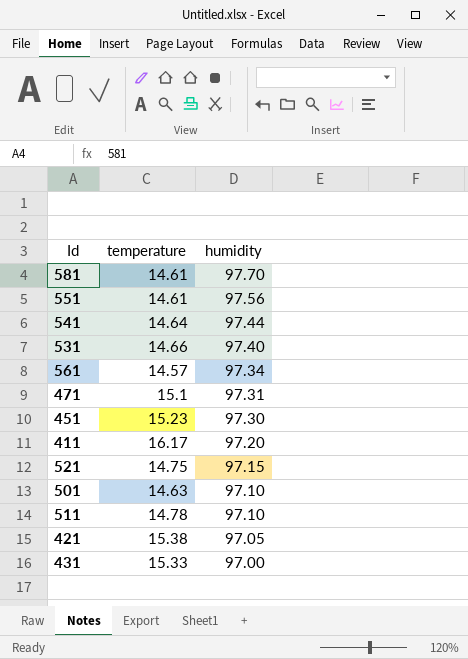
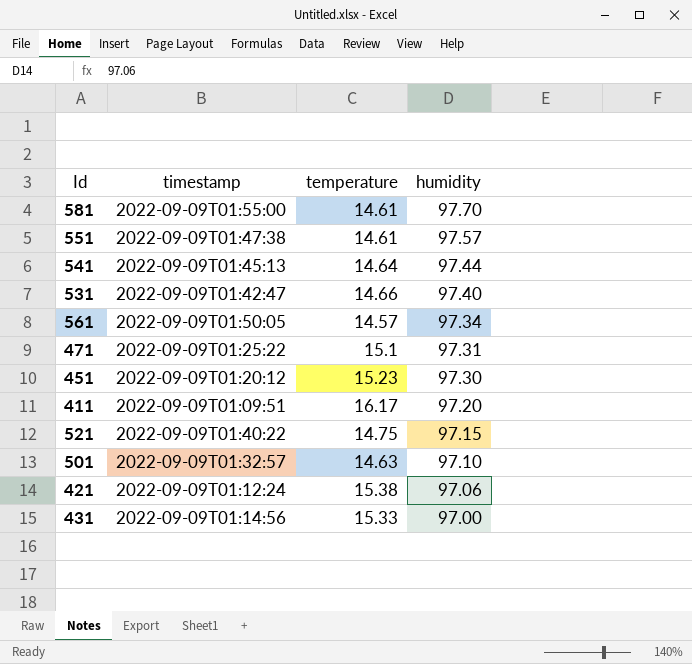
column timestamp | position: none -> 2
row 511: 14.78 | 97.10 -> none
551 | humidity: 97.56 -> 97.57
421 | humidity: 97.05 -> 97.06

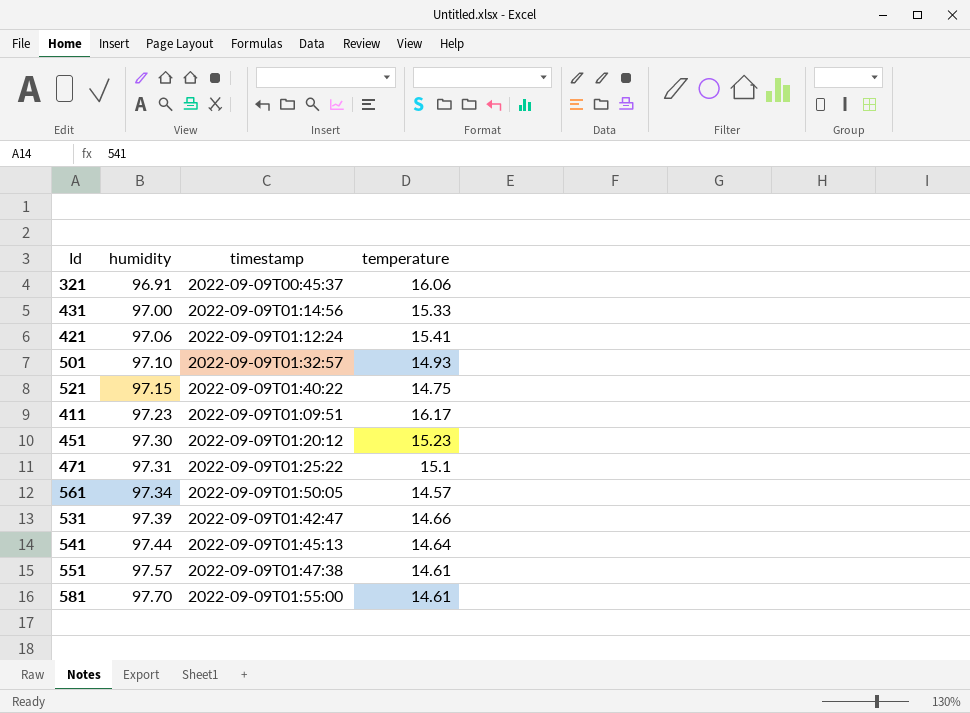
row order: humidity descending -> humidity ascending
column humidity | position: 4 -> 2
row 321: none -> 96.91 | 2022-09-09T00:45:37 | 16.06
421 | temperature: 15.38 -> 15.41
501 | temperature: 14.63 -> 14.93
411 | humidity: 97.20 -> 97.23
531 | humidity: 97.40 -> 97.39

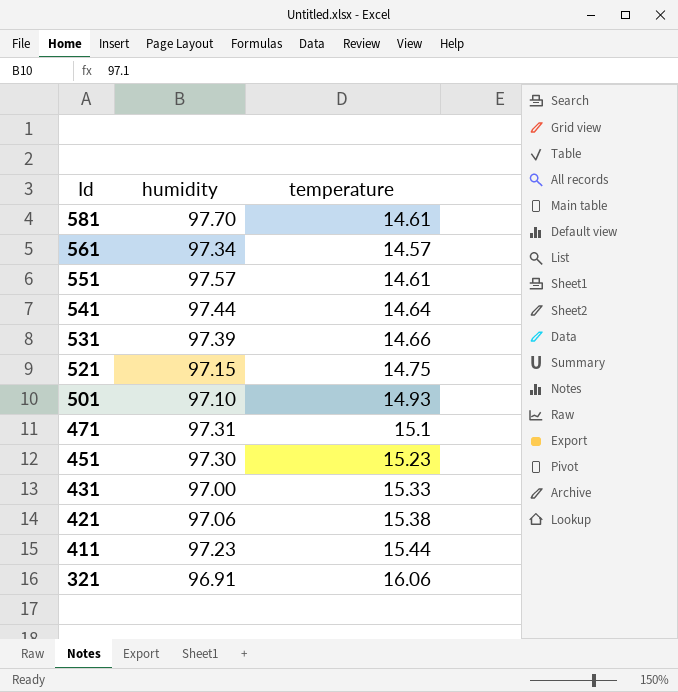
row order: humidity ascending -> Id descending
column timestamp | position: 3 -> none
421 | temperature: 15.41 -> 15.38
411 | temperature: 16.17 -> 15.44

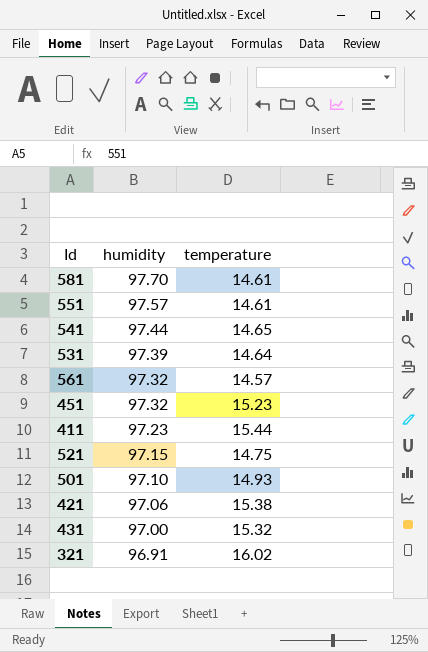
row order: Id descending -> humidity descending
row 471: 97.31 | 15.1 -> none
541 | temperature: 14.64 -> 14.65
531 | temperature: 14.66 -> 14.64
561 | humidity: 97.34 -> 97.32
451 | humidity: 97.30 -> 97.32
431 | temperature: 15.33 -> 15.32
321 | temperature: 16.06 -> 16.02

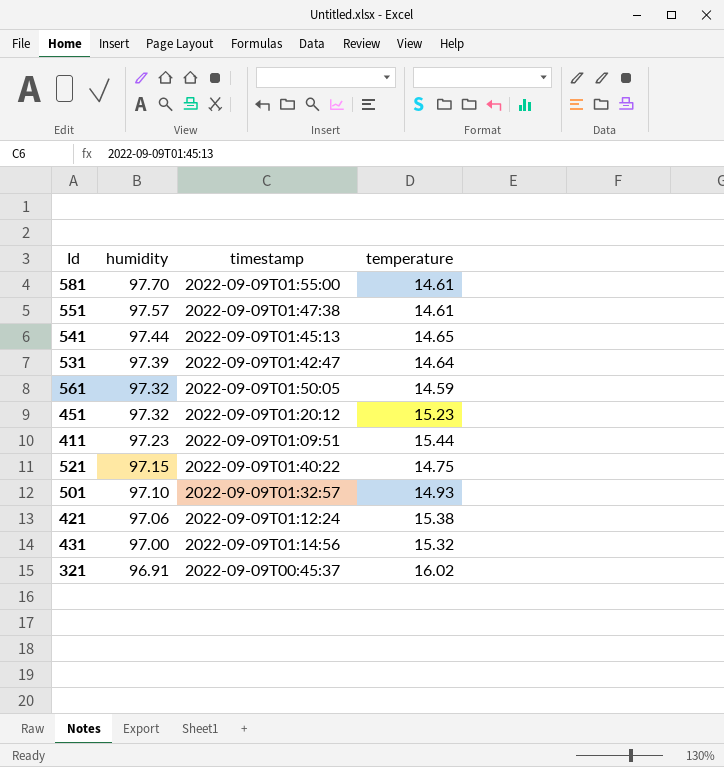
column timestamp | position: none -> 3
561 | temperature: 14.57 -> 14.59

